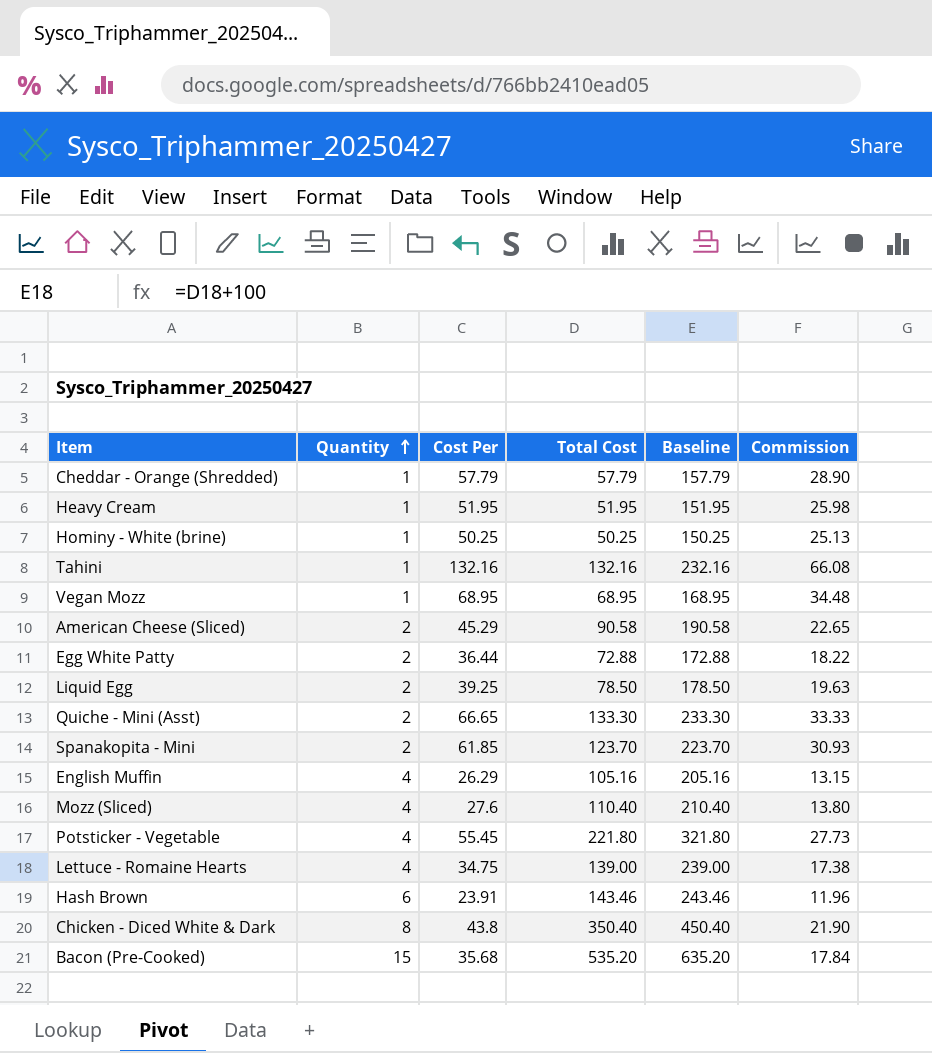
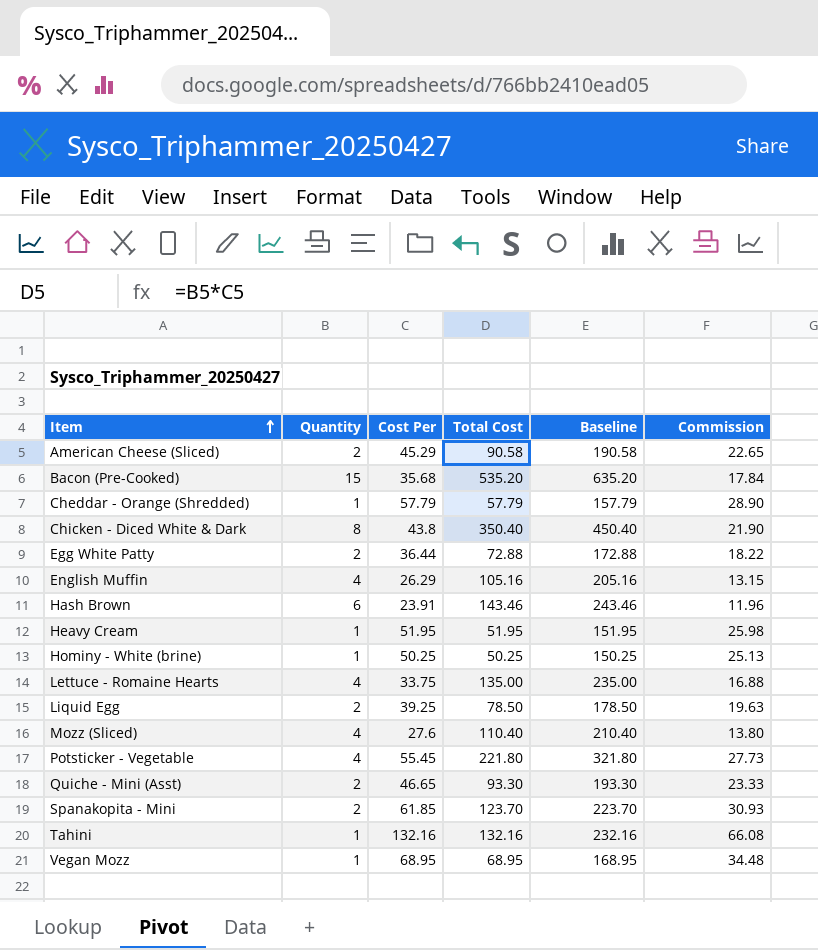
row order: Quantity ascending -> Item ascending
Lettuce - Romaine Hearts | Cost Per: 34.75 -> 33.75
Lettuce - Romaine Hearts | Total Cost: 139.00 -> 135.00
Lettuce - Romaine Hearts | Baseline: 239.00 -> 235.00
Lettuce - Romaine Hearts | Commission: 17.38 -> 16.88
Quiche - Mini (Asst) | Cost Per: 66.65 -> 46.65
Quiche - Mini (Asst) | Total Cost: 133.30 -> 93.30
Quiche - Mini (Asst) | Baseline: 233.30 -> 193.30
Quiche - Mini (Asst) | Commission: 33.33 -> 23.33

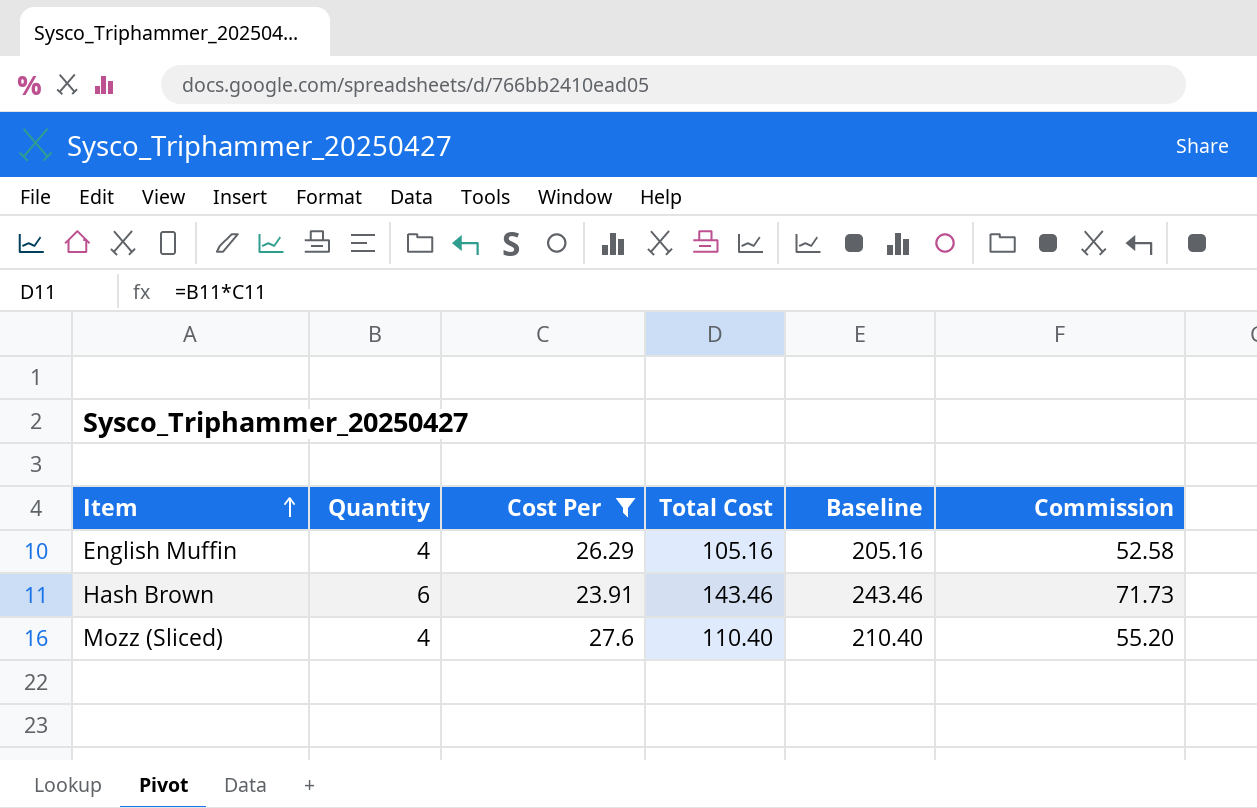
filter: none -> Cost Per <= 27.6
column Commission | formula: [Cost Per] * 0.5 -> [Total Cost] * 0.5

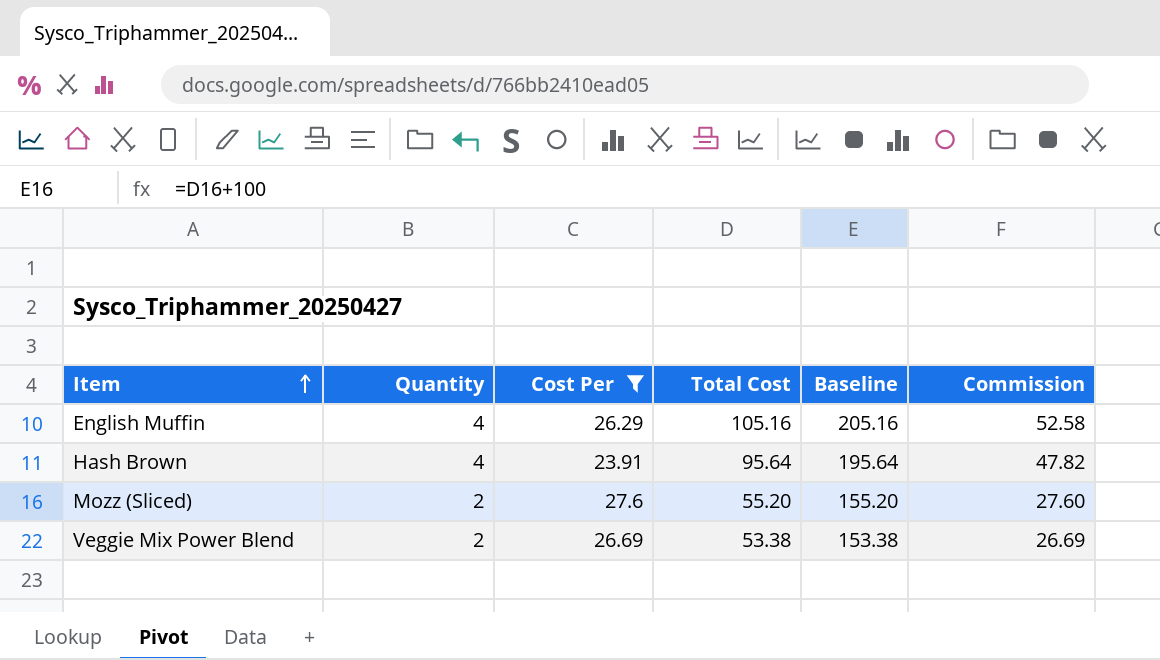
Hash Brown | Quantity: 6 -> 4
Hash Brown | Total Cost: 143.46 -> 95.64
Hash Brown | Baseline: 243.46 -> 195.64
Hash Brown | Commission: 71.73 -> 47.82
Mozz (Sliced) | Quantity: 4 -> 2
Mozz (Sliced) | Total Cost: 110.40 -> 55.20
Mozz (Sliced) | Baseline: 210.40 -> 155.20
Mozz (Sliced) | Commission: 55.20 -> 27.60
row Veggie Mix Power Blend: none -> 2 | 26.69 | 53.38 | 153.38 | 26.69

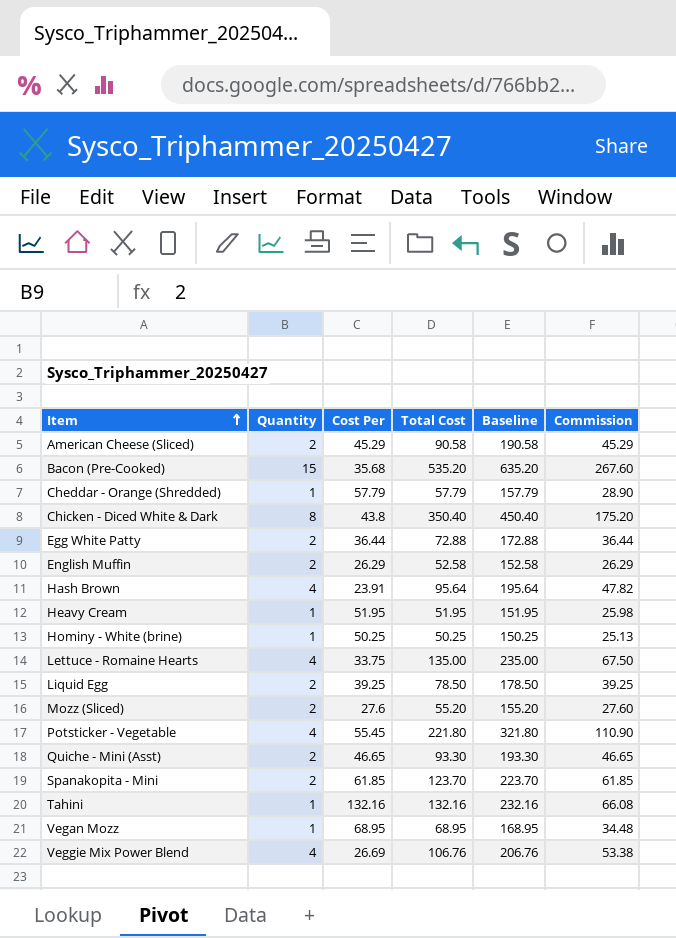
filter: Cost Per <= 27.6 -> none
English Muffin | Quantity: 4 -> 2
English Muffin | Total Cost: 105.16 -> 52.58
English Muffin | Baseline: 205.16 -> 152.58
English Muffin | Commission: 52.58 -> 26.29
Veggie Mix Power Blend | Quantity: 2 -> 4
Veggie Mix Power Blend | Total Cost: 53.38 -> 106.76
Veggie Mix Power Blend | Baseline: 153.38 -> 206.76
Veggie Mix Power Blend | Commission: 26.69 -> 53.38

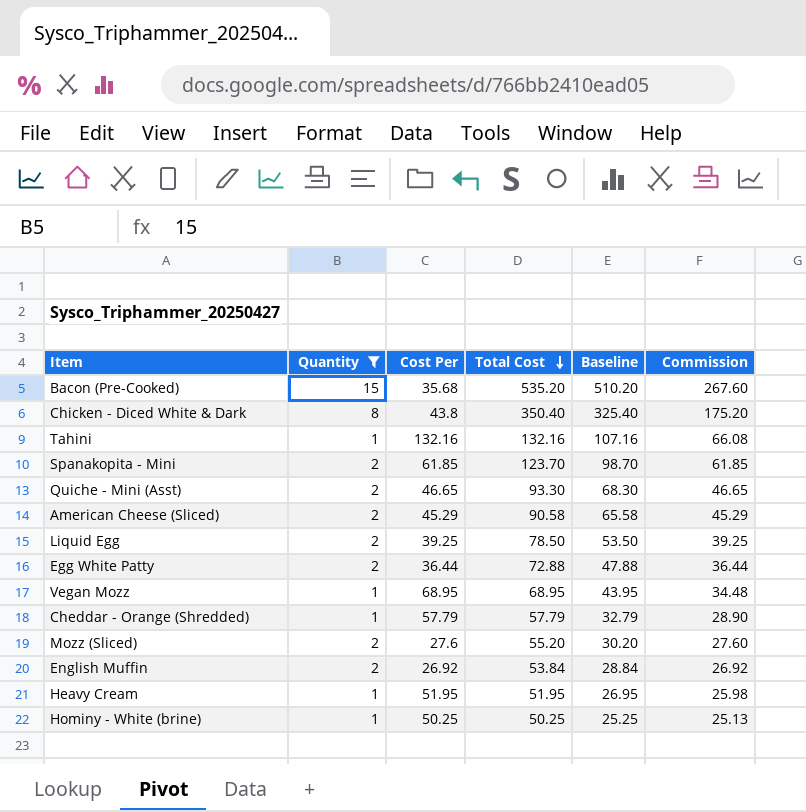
filter: none -> Quantity != 4
row order: Item ascending -> Total Cost descending
column Baseline | formula: [Total Cost] + 100 -> [Total Cost] - 25
English Muffin | Cost Per: 26.29 -> 26.92
English Muffin | Total Cost: 52.58 -> 53.84
English Muffin | Commission: 26.29 -> 26.92

